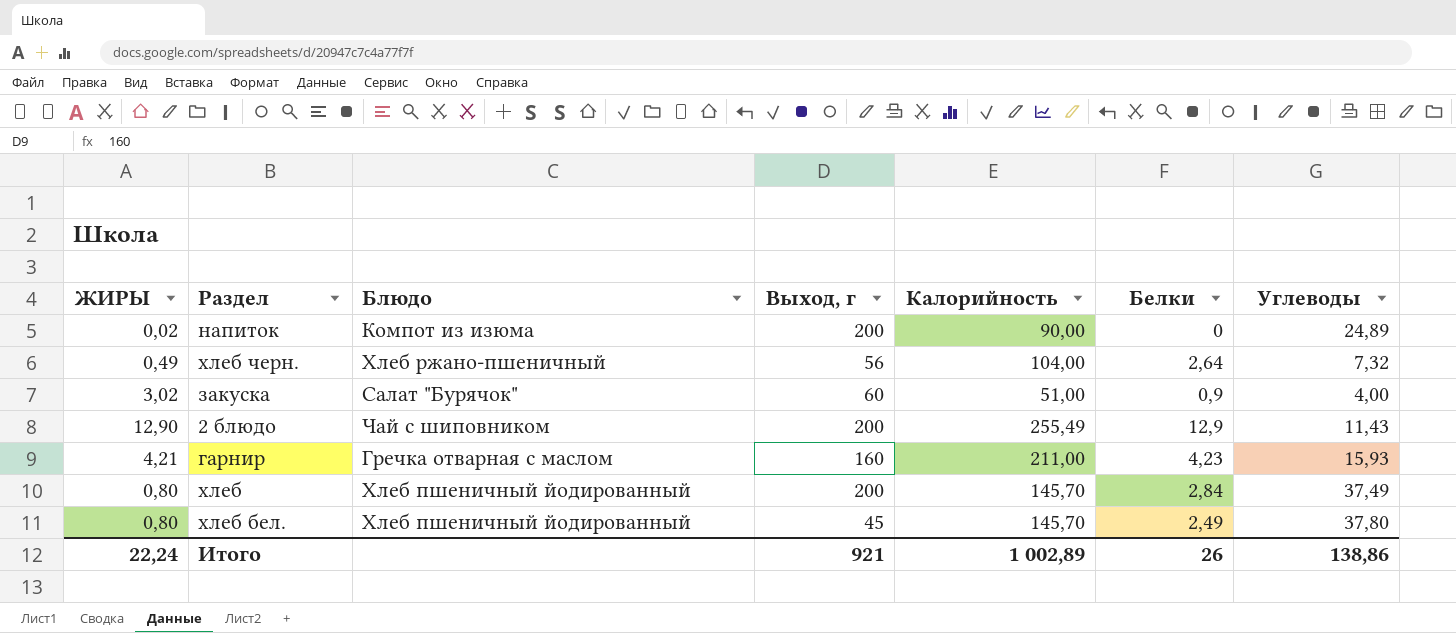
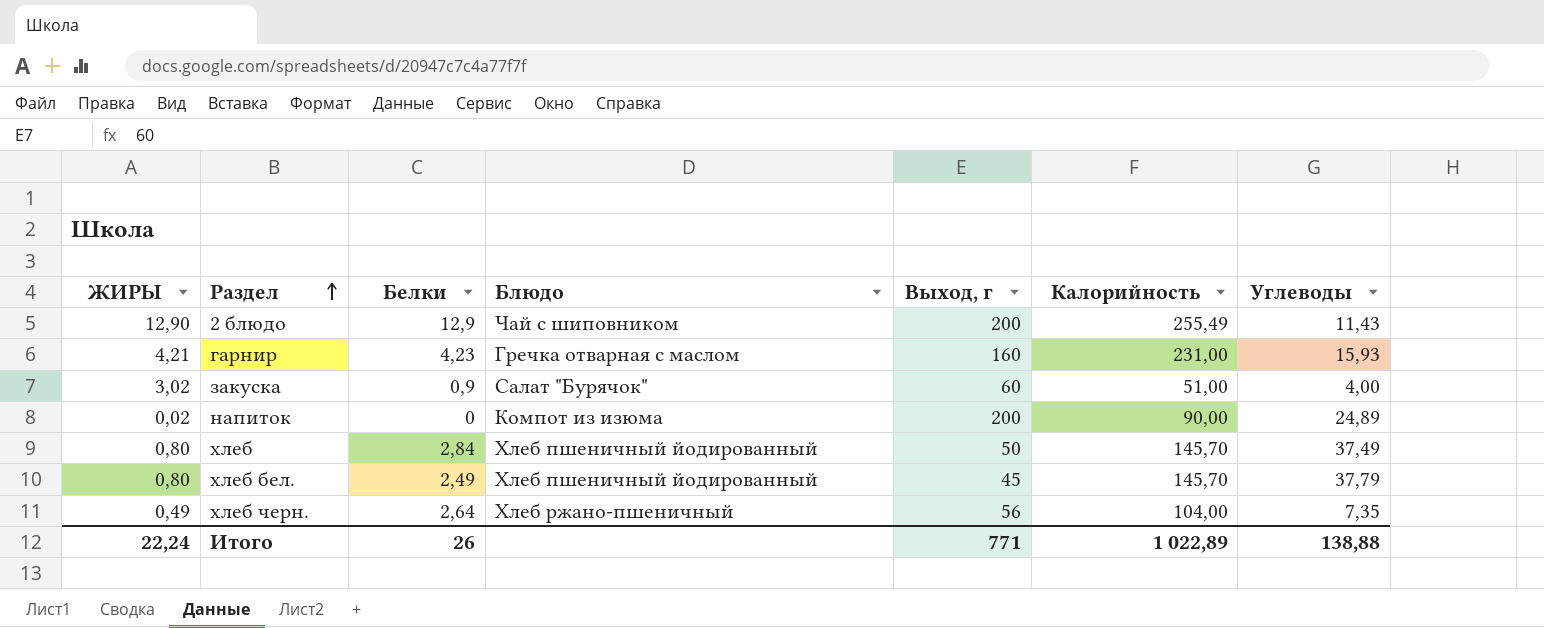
row order: none -> Раздел ascending
column Белки | position: 6 -> 3
гарнир | Калорийность: 211,00 -> 231,00
хлеб | Выход, г: 200 -> 50
хлеб бел. | Углеводы: 37,80 -> 37,79
хлеб черн. | Углеводы: 7,32 -> 7,35
Итого | Выход, г: 921 -> 771
Итого | Калорийность: 1 002,89 -> 1 022,89
Итого | Углеводы: 138,86 -> 138,88

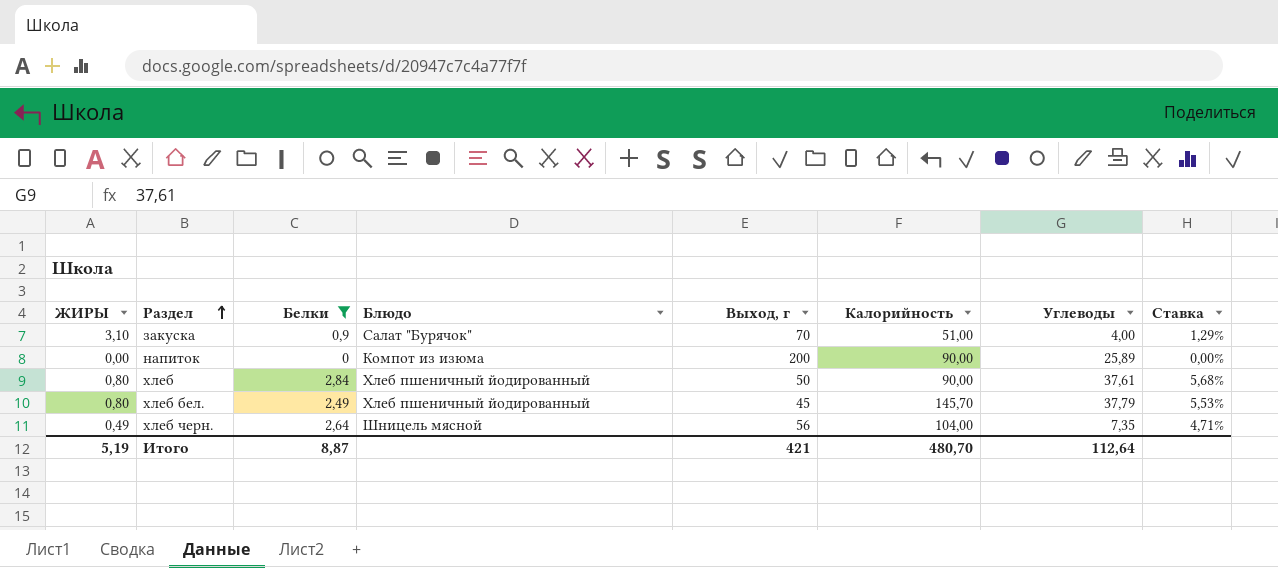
filter: none -> Белки <= 2,84
column Ставка | formula: none -> [Белки] / [Выход, г]
закуска | ЖИРЫ: 3,02 -> 3,10
закуска | Выход, г: 60 -> 70
напиток | ЖИРЫ: 0,02 -> 0,00
напиток | Углеводы: 24,89 -> 25,89
хлеб | Калорийность: 145,70 -> 90,00
хлеб | Углеводы: 37,49 -> 37,61
хлеб черн. | Блюдо: Хлеб ржано-пшеничный -> Шницель мясной
Итого | ЖИРЫ: 22,24 -> 5,19
Итого | Белки: 26 -> 8,87
Итого | Выход, г: 771 -> 421
Итого | Калорийность: 1 022,89 -> 480,70
Итого | Углеводы: 138,88 -> 112,64

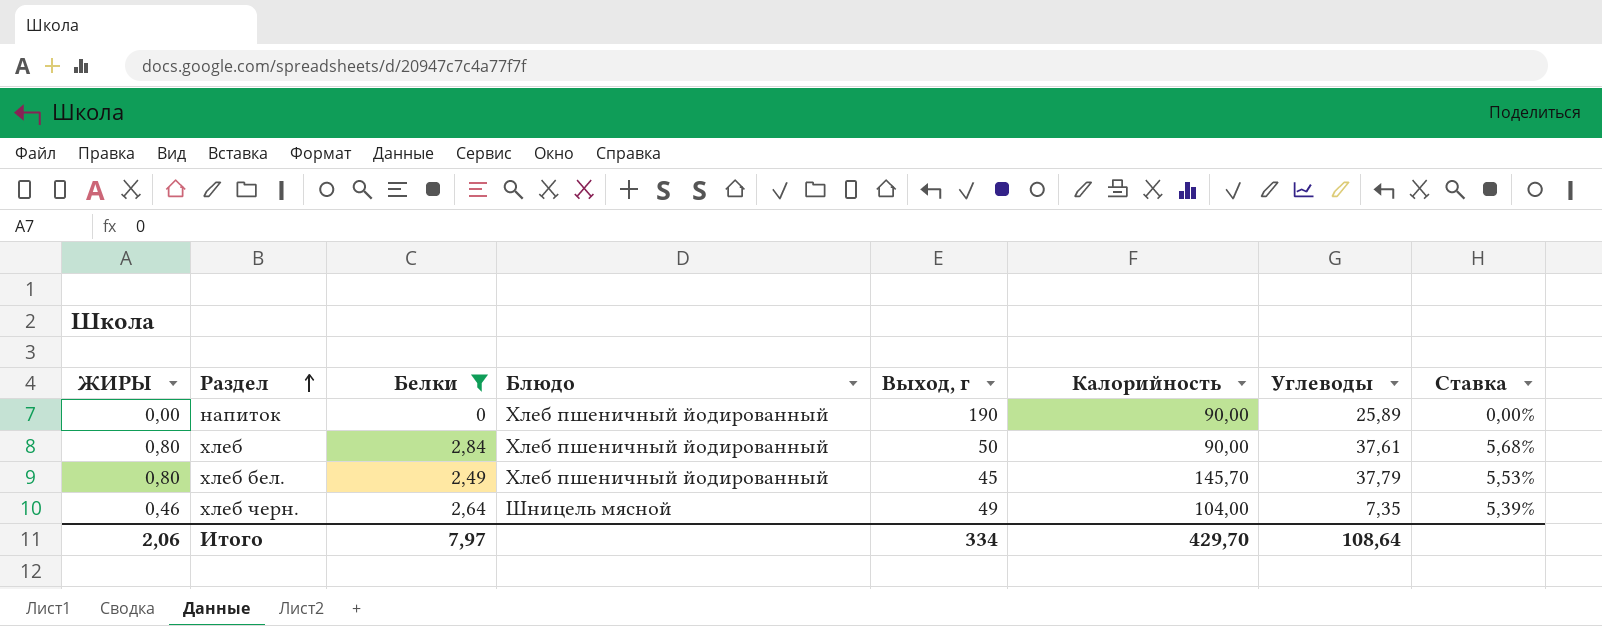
row закуска: 3,10 | 0,9 | Салат "Бурячок" | 70 | 51,00 | 4,00 | 1,29% -> none
напиток | Блюдо: Компот из изюма -> Хлеб пшеничный йодированный
напиток | Выход, г: 200 -> 190
хлеб черн. | ЖИРЫ: 0,49 -> 0,46
хлеб черн. | Выход, г: 56 -> 49
хлеб черн. | Ставка: 4,71% -> 5,39%
Итого | ЖИРЫ: 5,19 -> 2,06
Итого | Белки: 8,87 -> 7,97
Итого | Выход, г: 421 -> 334
Итого | Калорийность: 480,70 -> 429,70
Итого | Углеводы: 112,64 -> 108,64

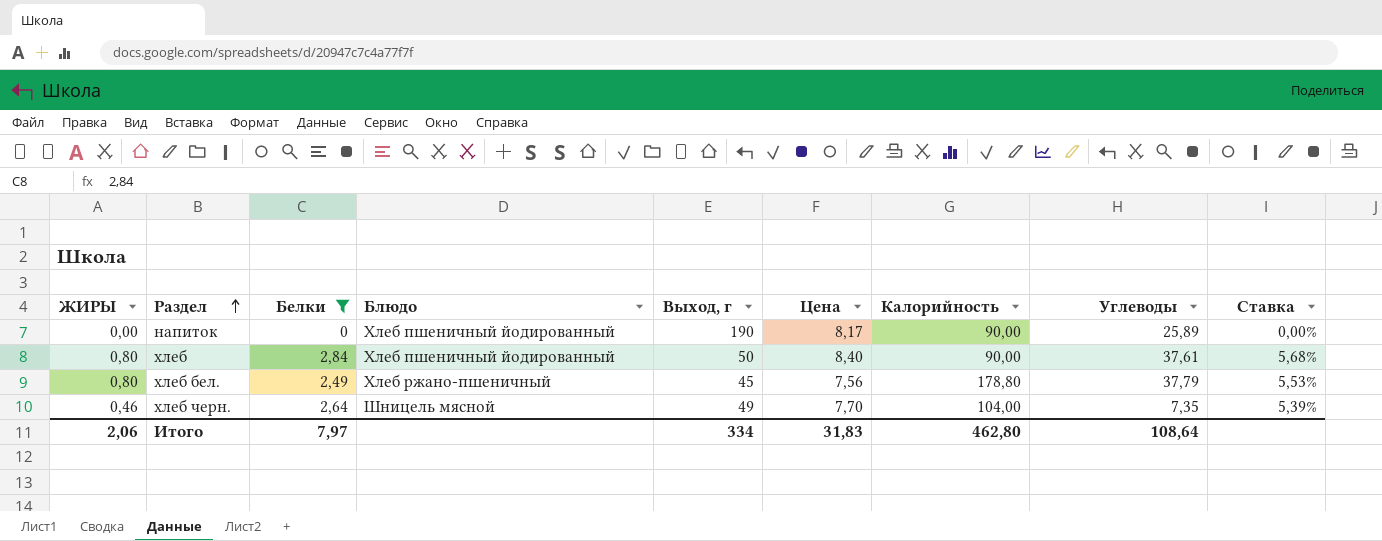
column Цена | position: none -> 6
хлеб бел. | Блюдо: Хлеб пшеничный йодированный -> Хлеб ржано-пшеничный
хлеб бел. | Калорийность: 145,70 -> 178,80
Итого | Калорийность: 429,70 -> 462,80

